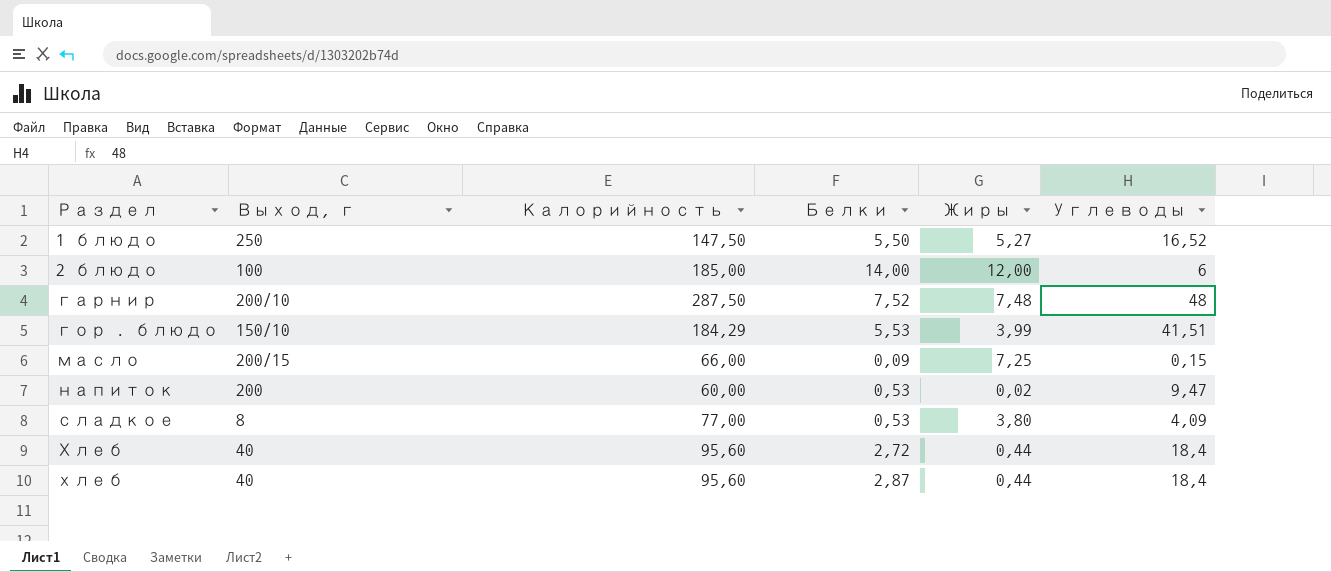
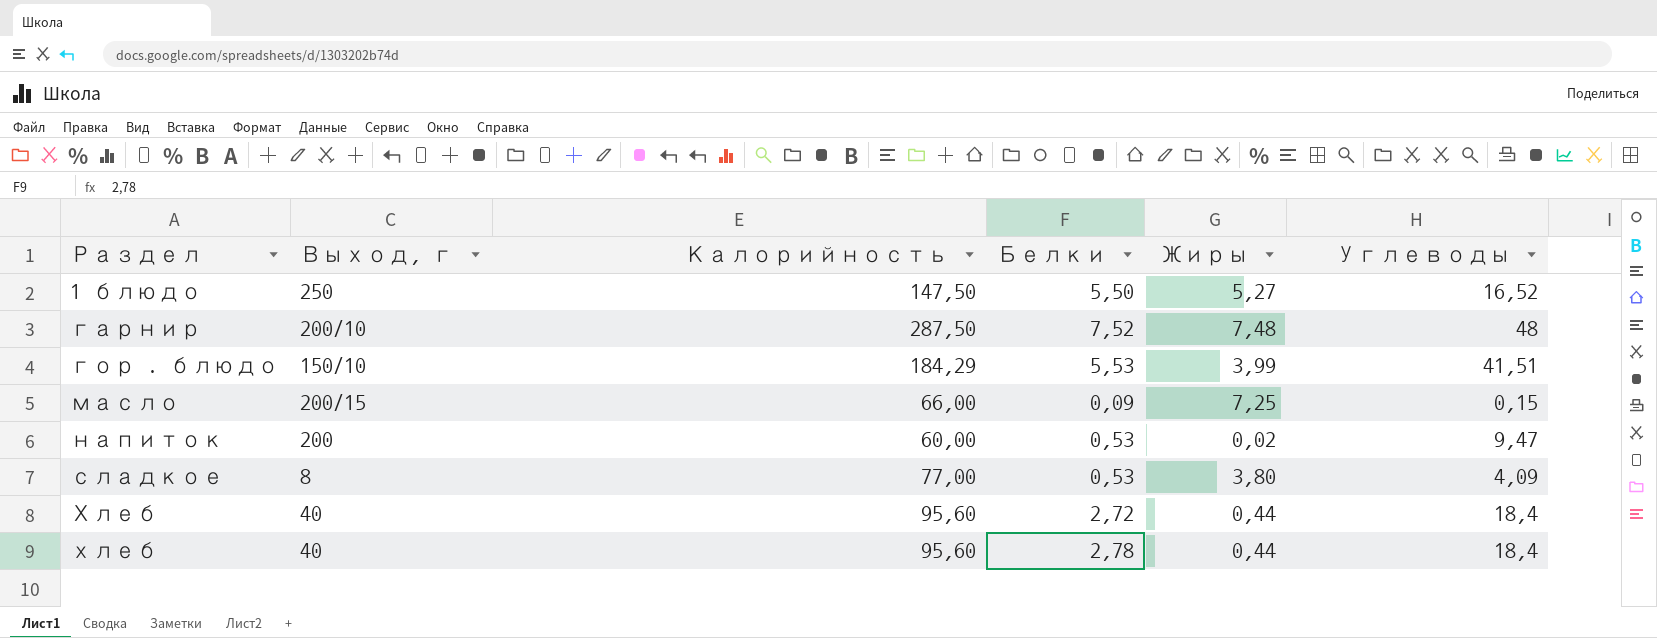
row 2 блюдо: 100 | 185,00 | 14,00 | 12,00 | 6 -> none
хлеб | Белки: 2,87 -> 2,78

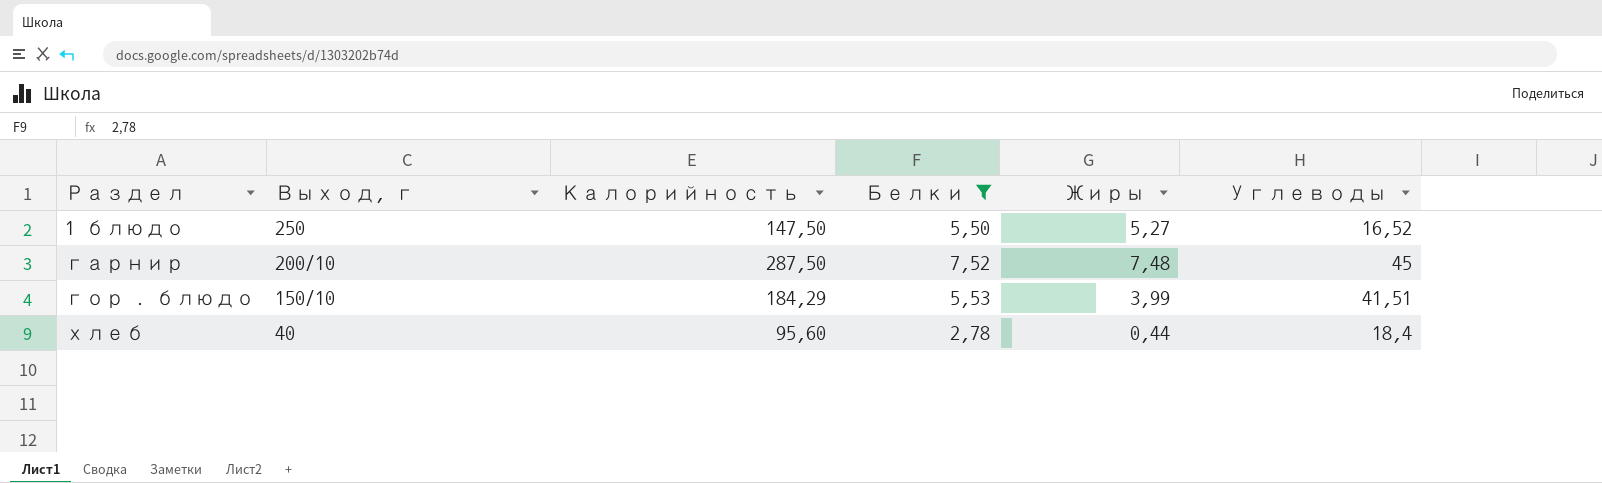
filter: none -> Белки >= 2,78
гарнир | Углеводы: 48 -> 45

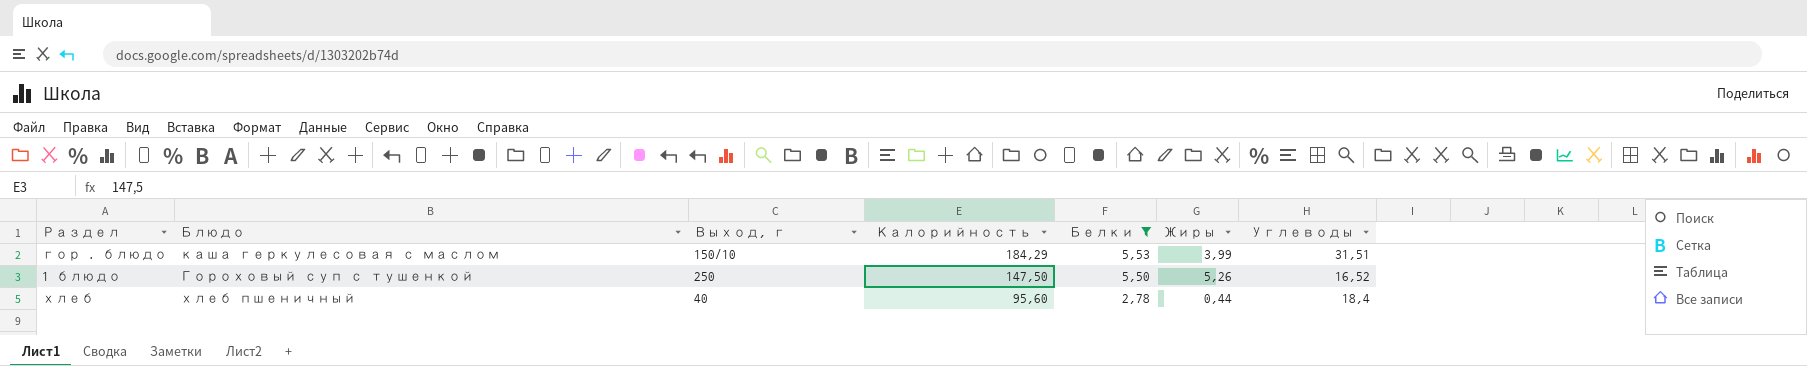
row order: Раздел ascending -> Калорийность descending
column Блюдо | position: none -> 2
row гарнир: 200/10 | 287,50 | 7,52 | 7,48 | 45 -> none
гор . блюдо | Углеводы: 41,51 -> 31,51
1 блюдо | Жиры: 5,27 -> 5,26

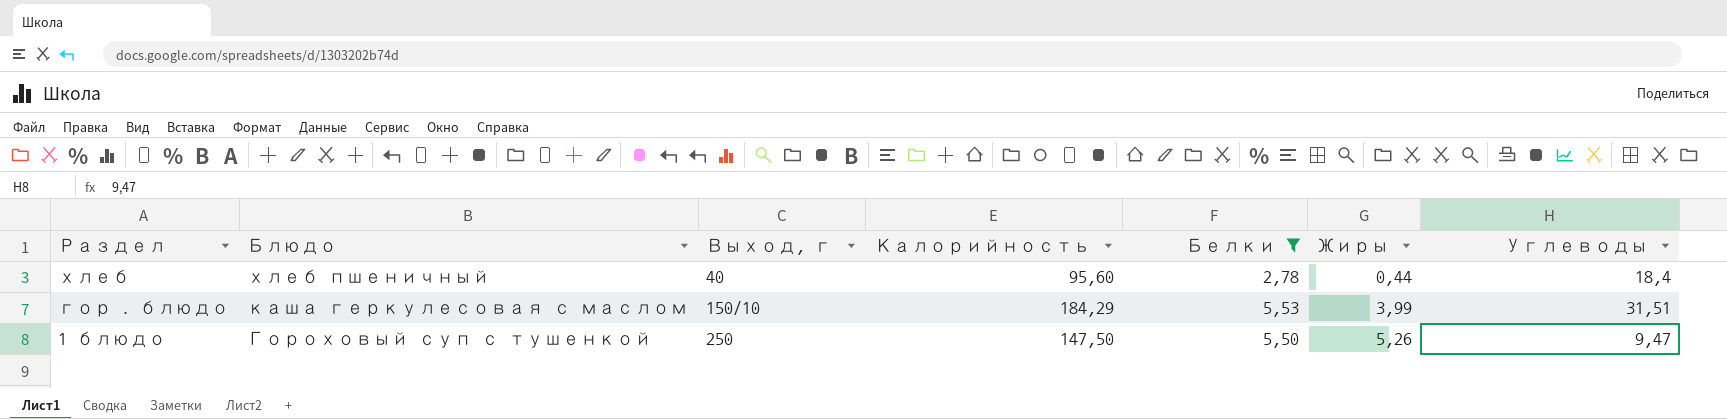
row order: Калорийность descending -> Раздел descending
1 блюдо | Углеводы: 16,52 -> 9,47

